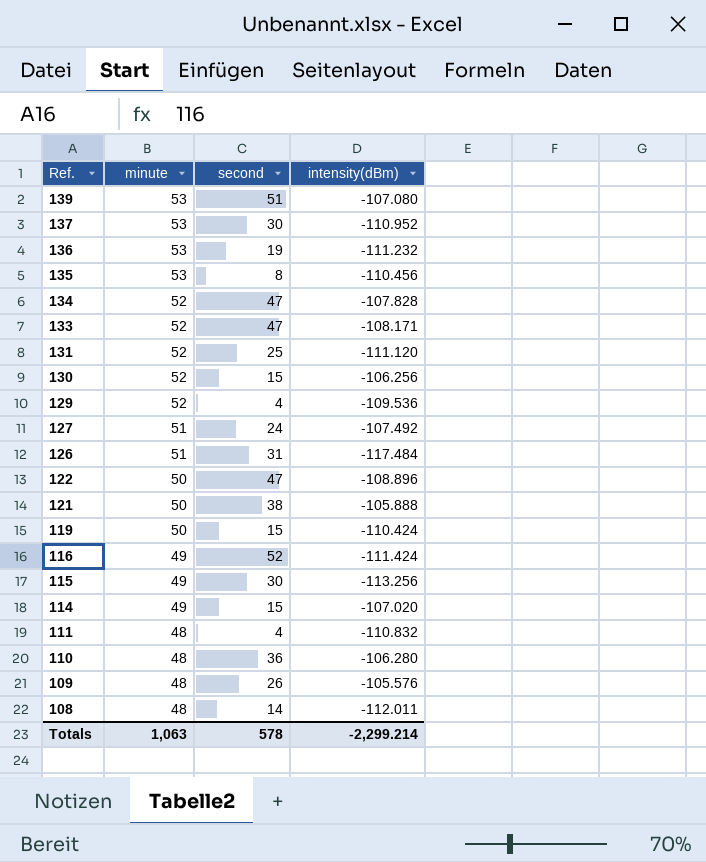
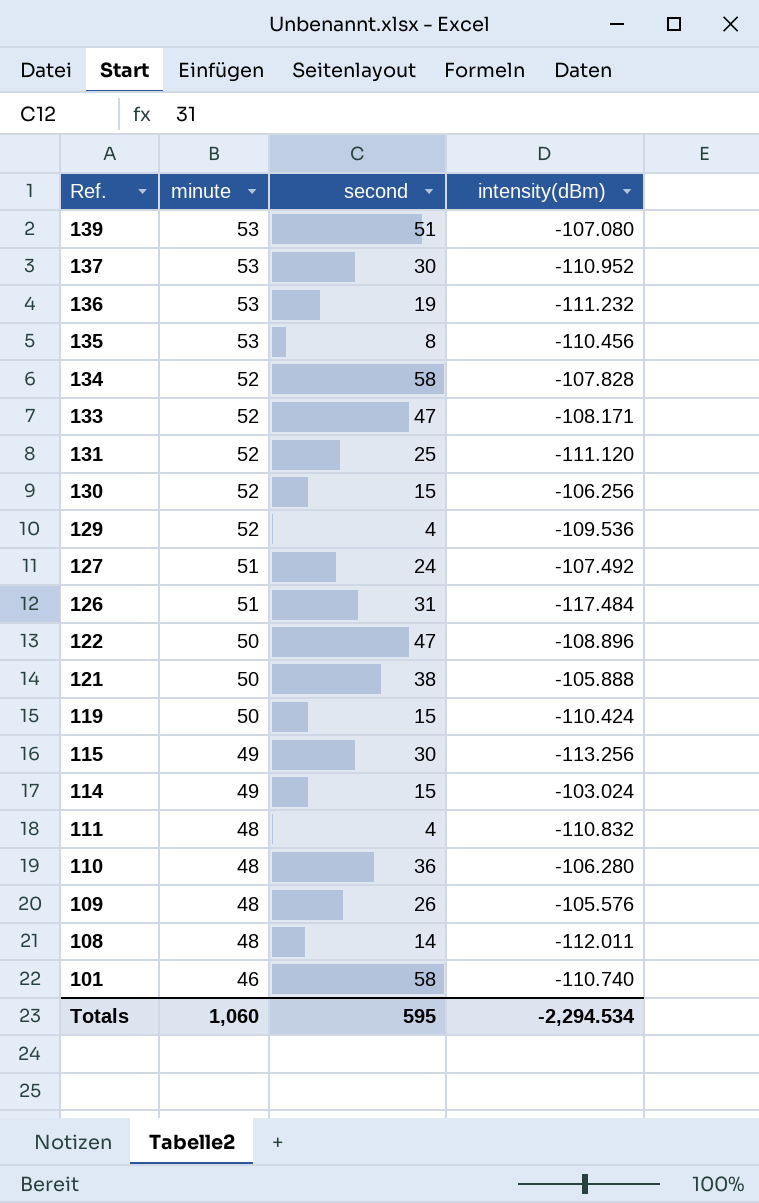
row 116: 49 | 52 | -111.424 -> none
134 | second: 47 -> 58
114 | intensity(dBm): -107.020 -> -103.024
row 101: none -> 46 | 58 | -110.740
Totals | minute: 1,063 -> 1,060
Totals | second: 578 -> 595
Totals | intensity(dBm): -2,299.214 -> -2,294.534

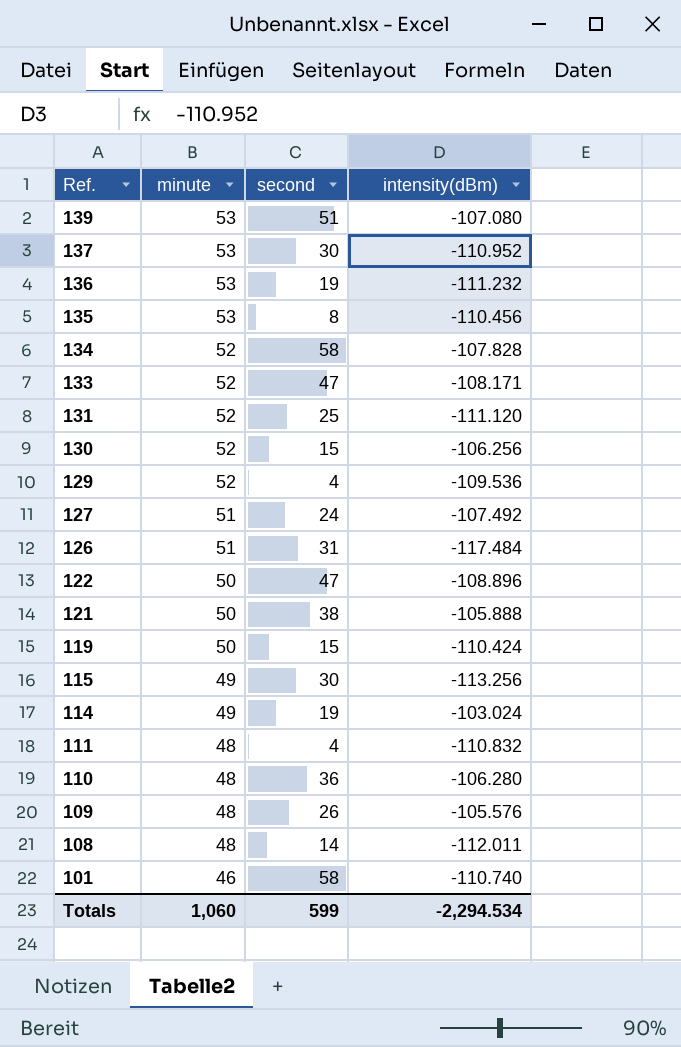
114 | second: 15 -> 19
Totals | second: 595 -> 599

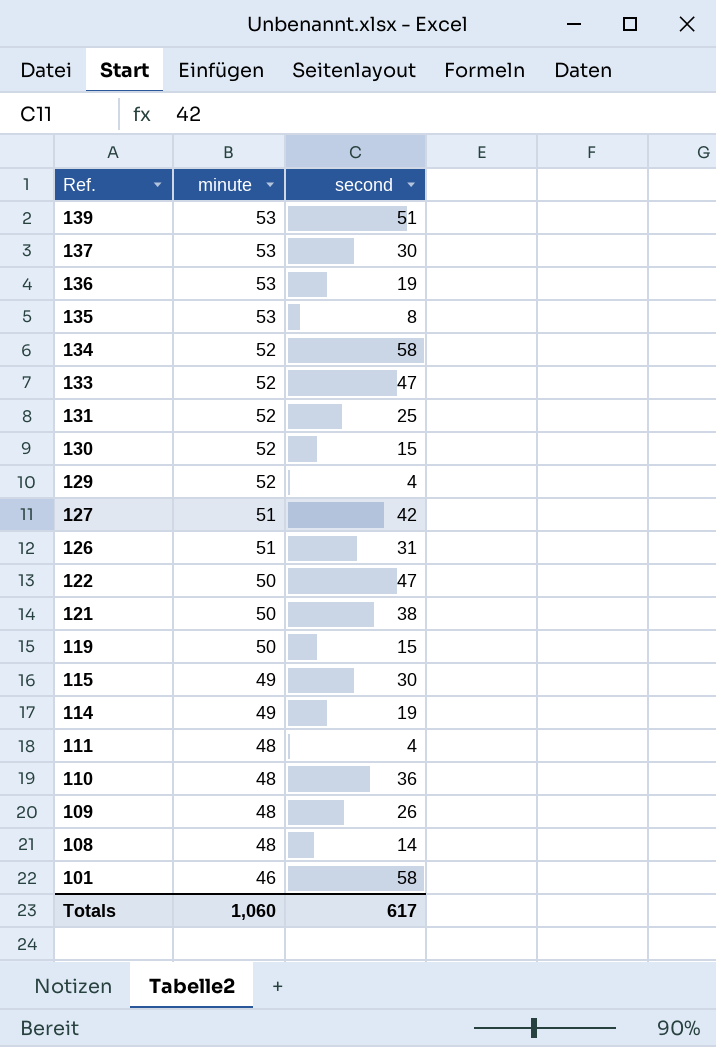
column intensity(dBm) | position: 4 -> none
127 | second: 24 -> 42
Totals | second: 599 -> 617

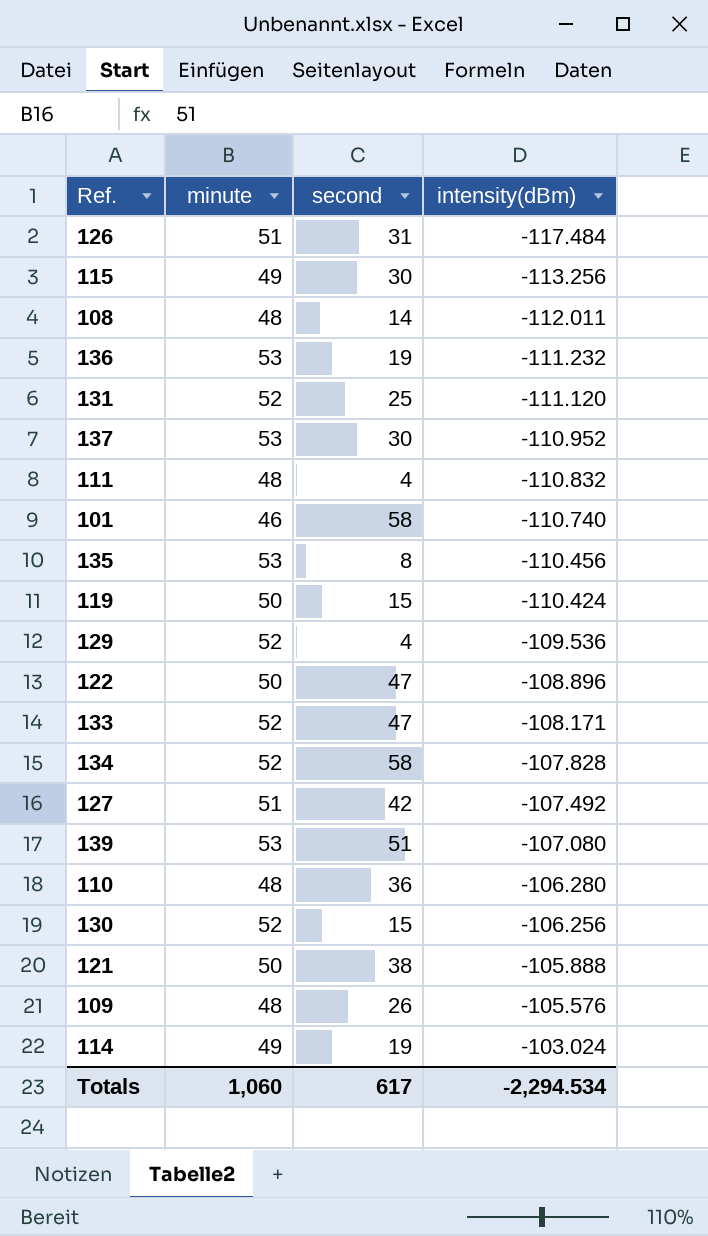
row order: Ref. descending -> intensity(dBm) ascending
column intensity(dBm) | position: none -> 4

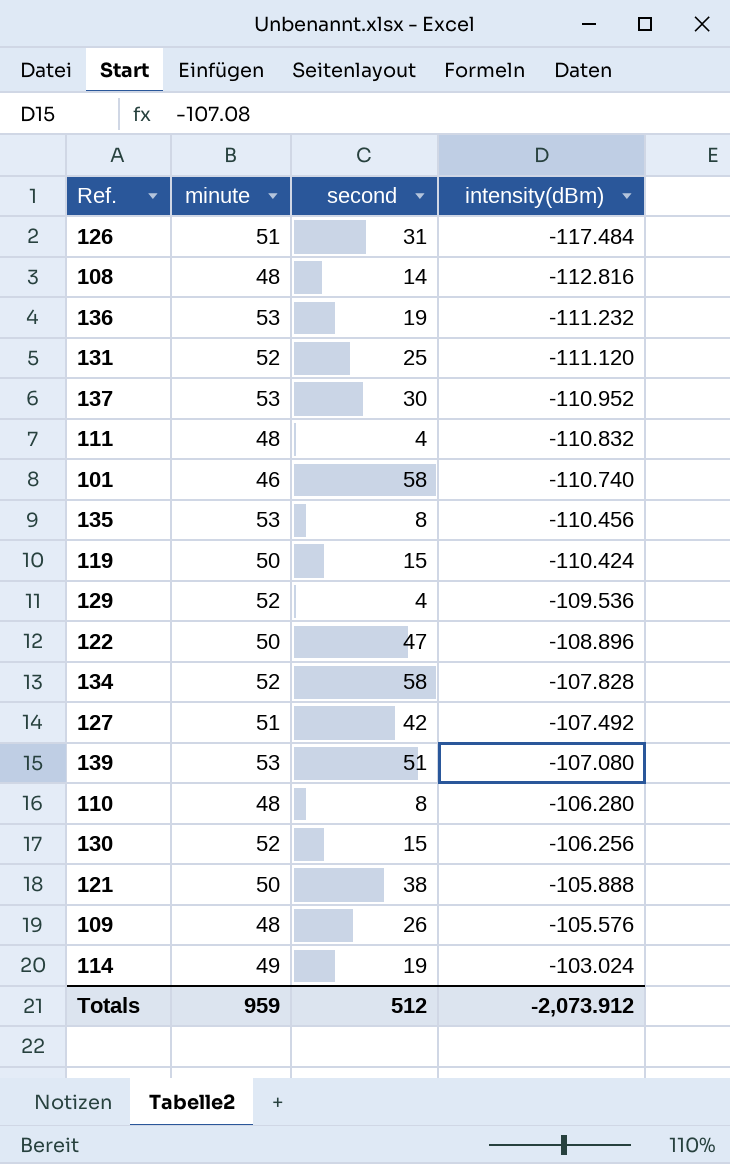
row 115: 49 | 30 | -113.256 -> none
row 133: 52 | 47 | -108.171 -> none
108 | intensity(dBm): -112.011 -> -112.816
110 | second: 36 -> 8
Totals | minute: 1,060 -> 959
Totals | second: 617 -> 512
Totals | intensity(dBm): -2,294.534 -> -2,073.912

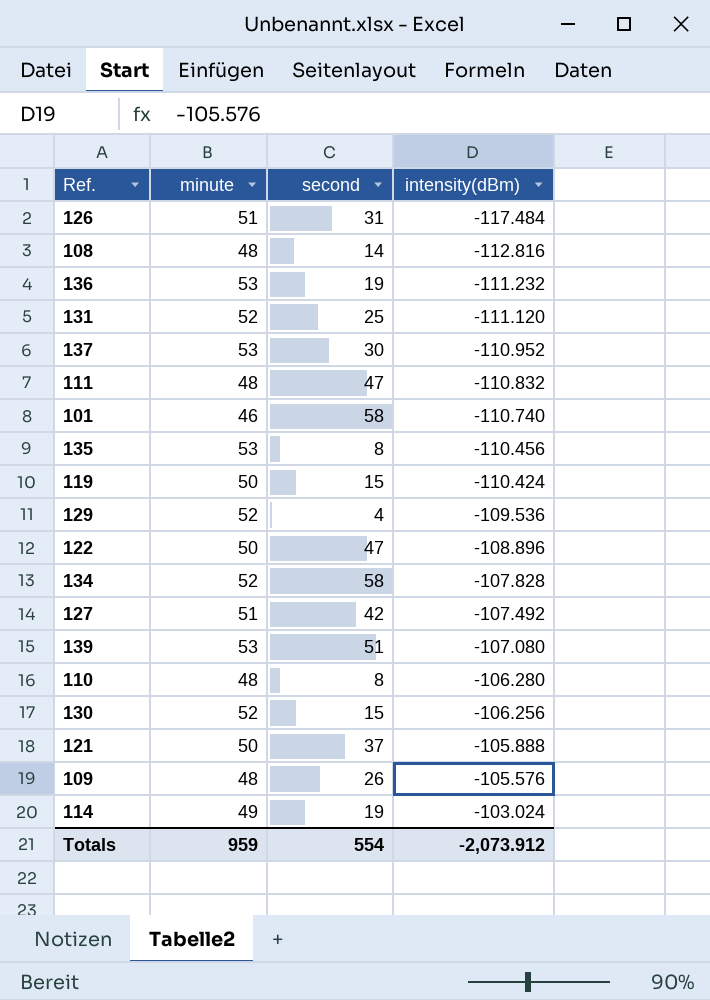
111 | second: 4 -> 47
121 | second: 38 -> 37
Totals | second: 512 -> 554

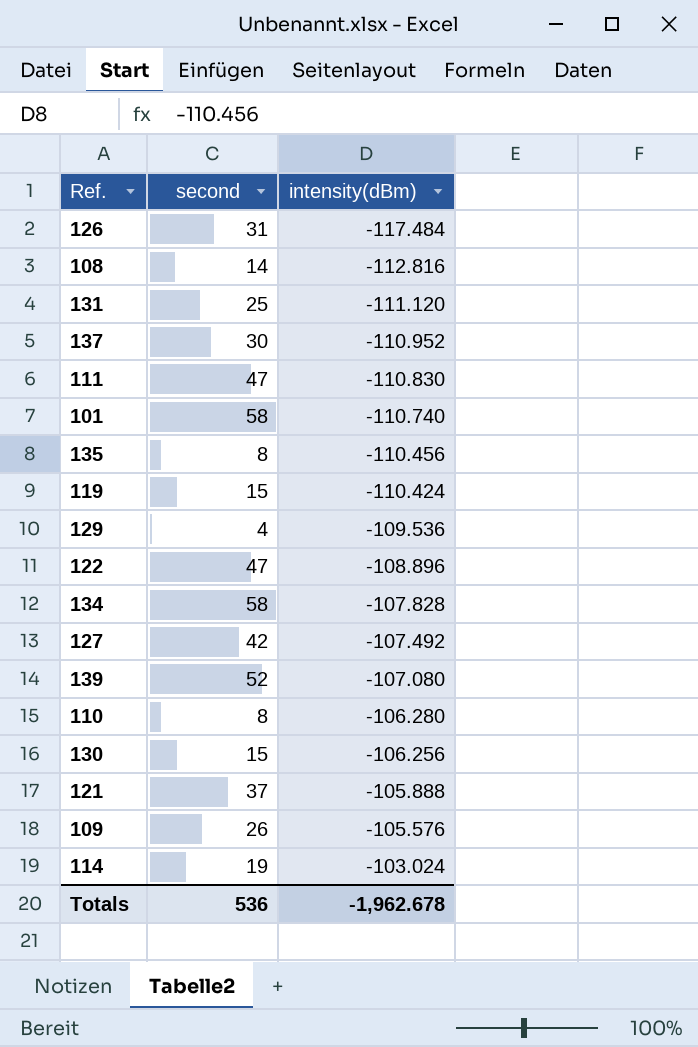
column minute | position: 2 -> none
row 136: 53 | 19 | -111.232 -> none
111 | intensity(dBm): -110.832 -> -110.830
139 | second: 51 -> 52
Totals | second: 554 -> 536
Totals | intensity(dBm): -2,073.912 -> -1,962.678

